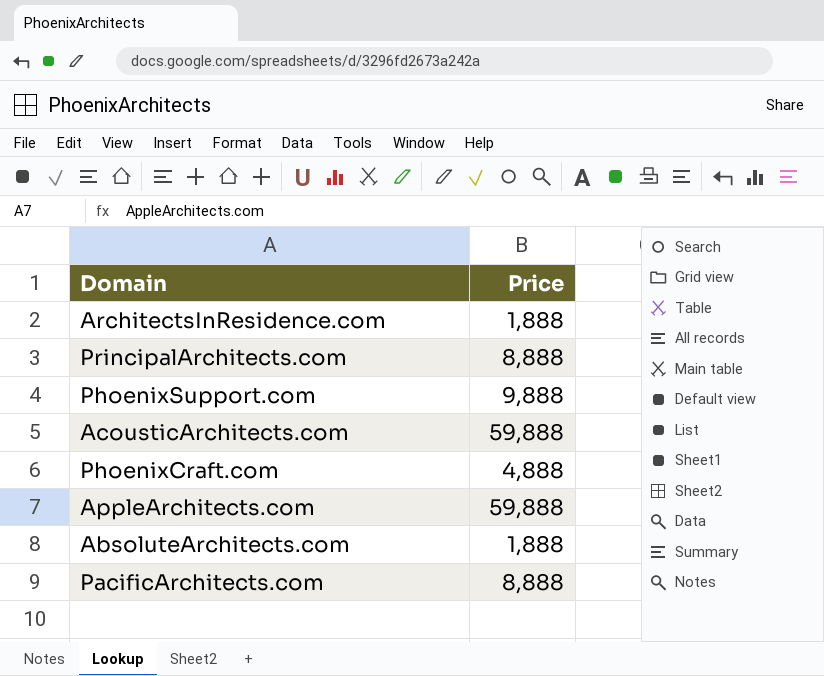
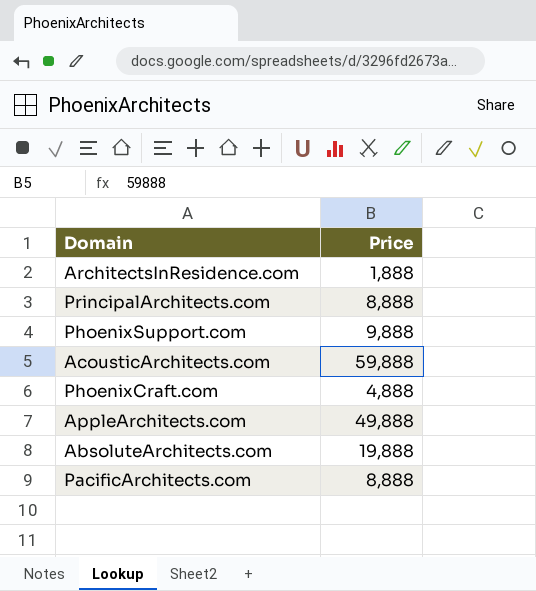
AppleArchitects.com | Price: 59,888 -> 49,888
AbsoluteArchitects.com | Price: 1,888 -> 19,888

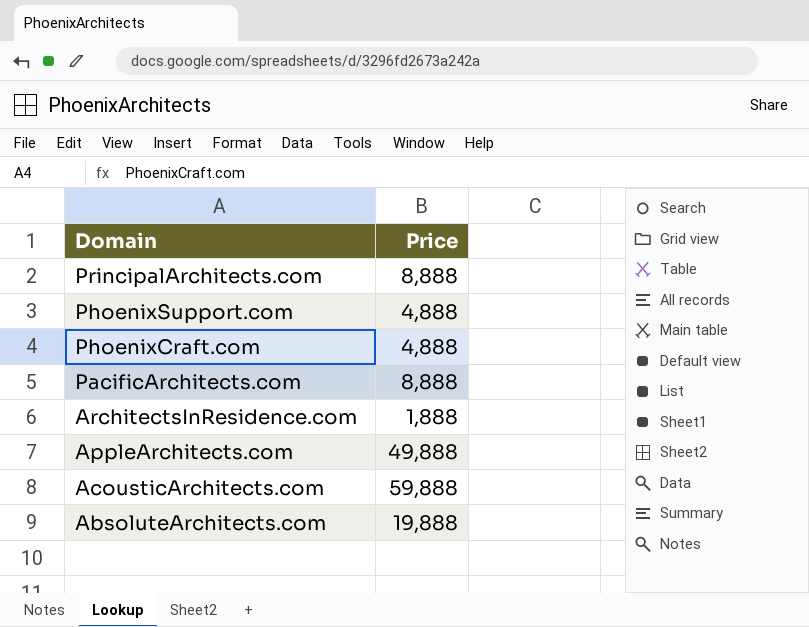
row order: none -> Domain descending
PhoenixSupport.com | Price: 9,888 -> 4,888

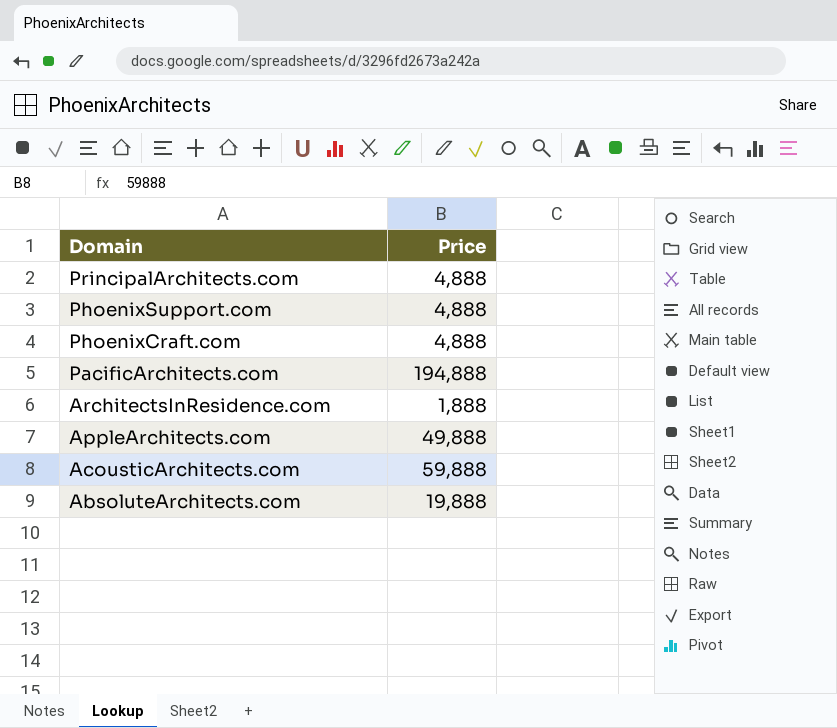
PrincipalArchitects.com | Price: 8,888 -> 4,888
PacificArchitects.com | Price: 8,888 -> 194,888

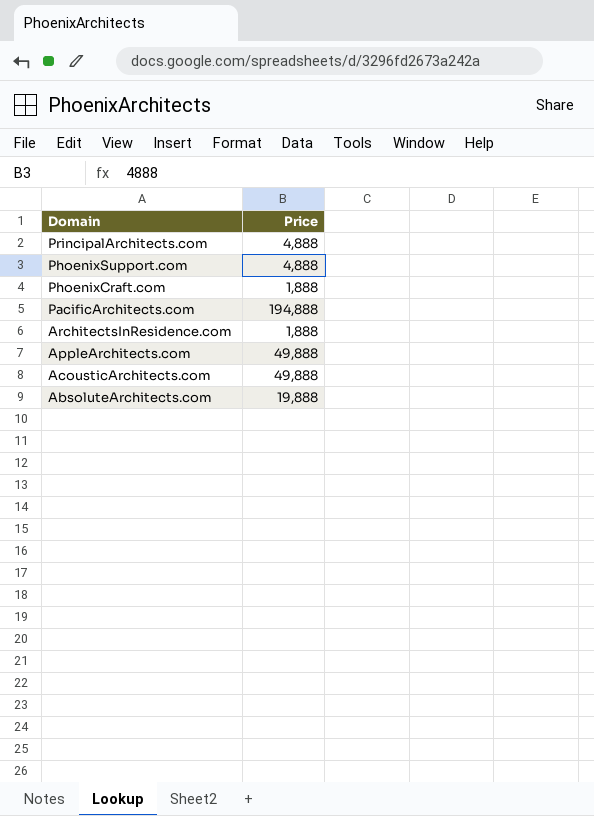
PhoenixCraft.com | Price: 4,888 -> 1,888
AcousticArchitects.com | Price: 59,888 -> 49,888

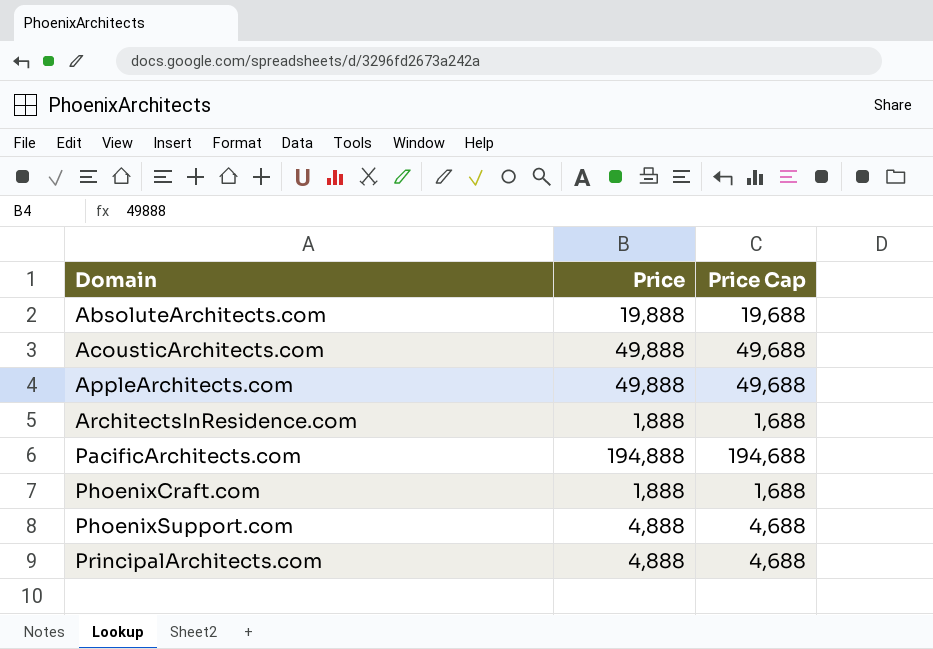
row order: Domain descending -> Domain ascending
column Price Cap | formula: none -> [Price] - 200

